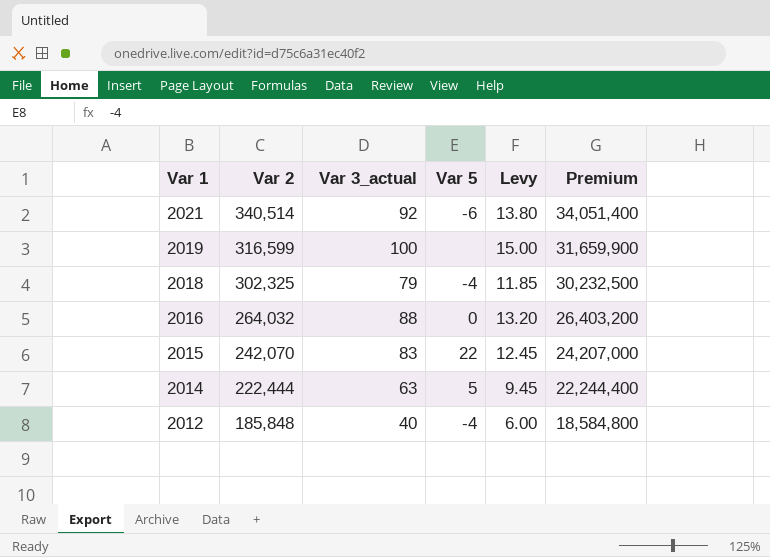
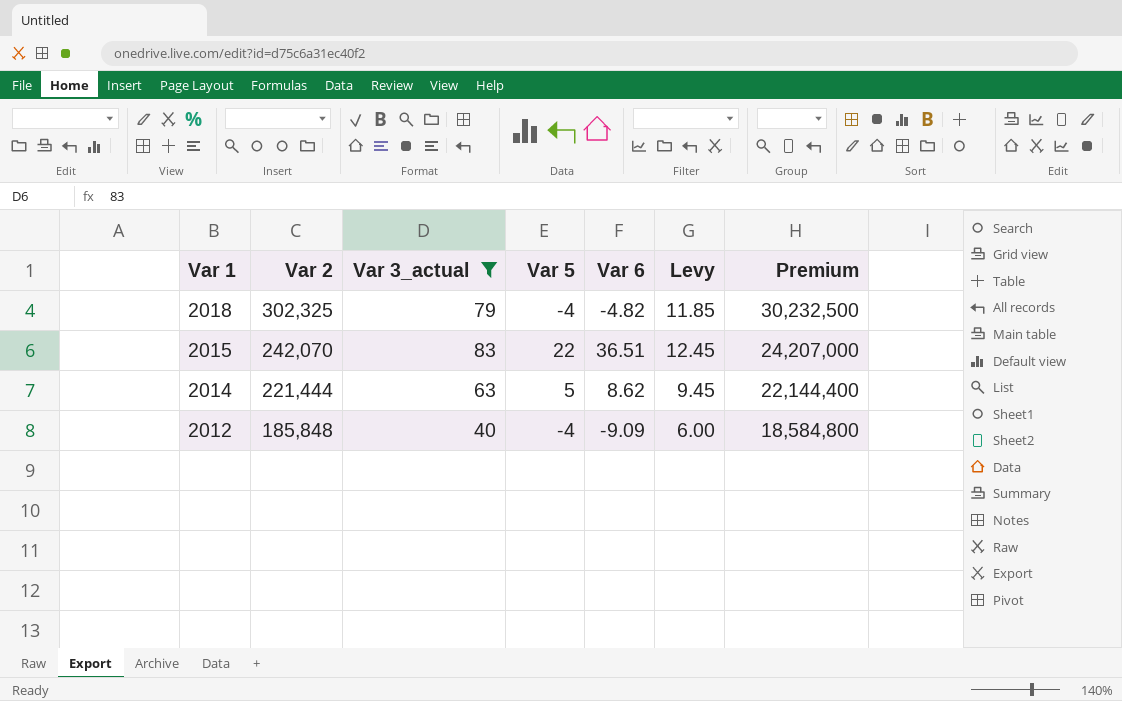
filter: none -> Var 3_actual <= 83
column Var 6 | position: none -> 5
2014 | Var 2: 222,444 -> 221,444
2014 | Premium: 22,244,400 -> 22,144,400

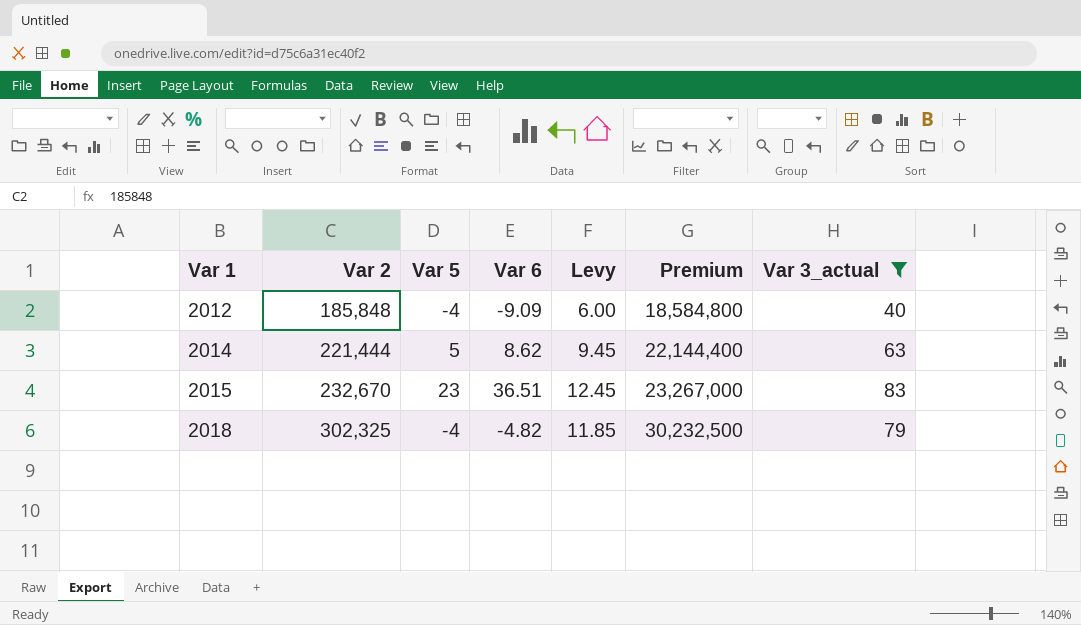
row order: Var 1 descending -> Var 1 ascending
column Var 3_actual | position: 3 -> 7
2015 | Var 2: 242,070 -> 232,670
2015 | Var 5: 22 -> 23
2015 | Premium: 24,207,000 -> 23,267,000

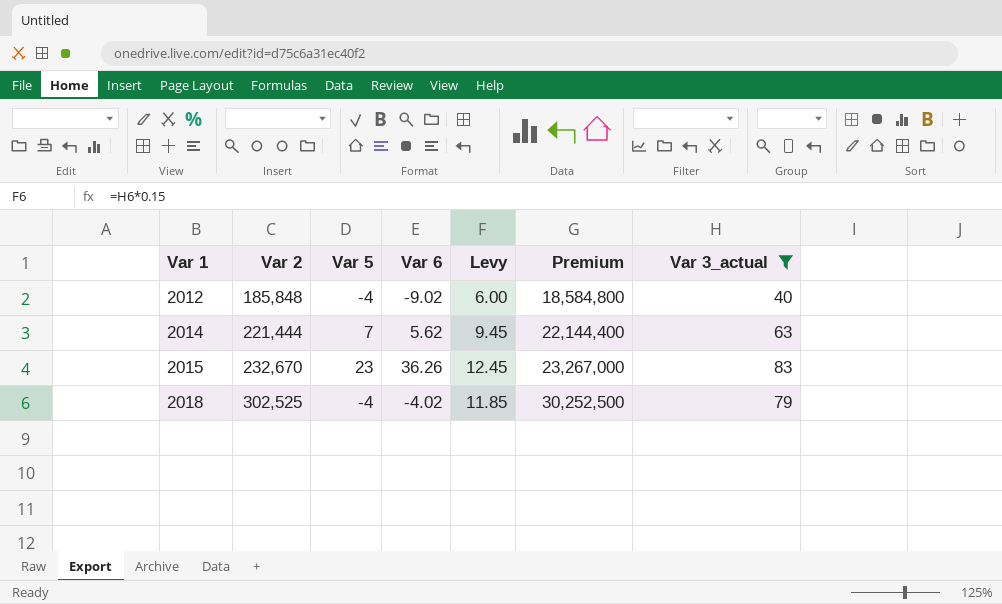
2012 | Var 6: -9.09 -> -9.02
2014 | Var 5: 5 -> 7
2014 | Var 6: 8.62 -> 5.62
2015 | Var 6: 36.51 -> 36.26
2018 | Var 2: 302,325 -> 302,525
2018 | Var 6: -4.82 -> -4.02
2018 | Premium: 30,232,500 -> 30,252,500

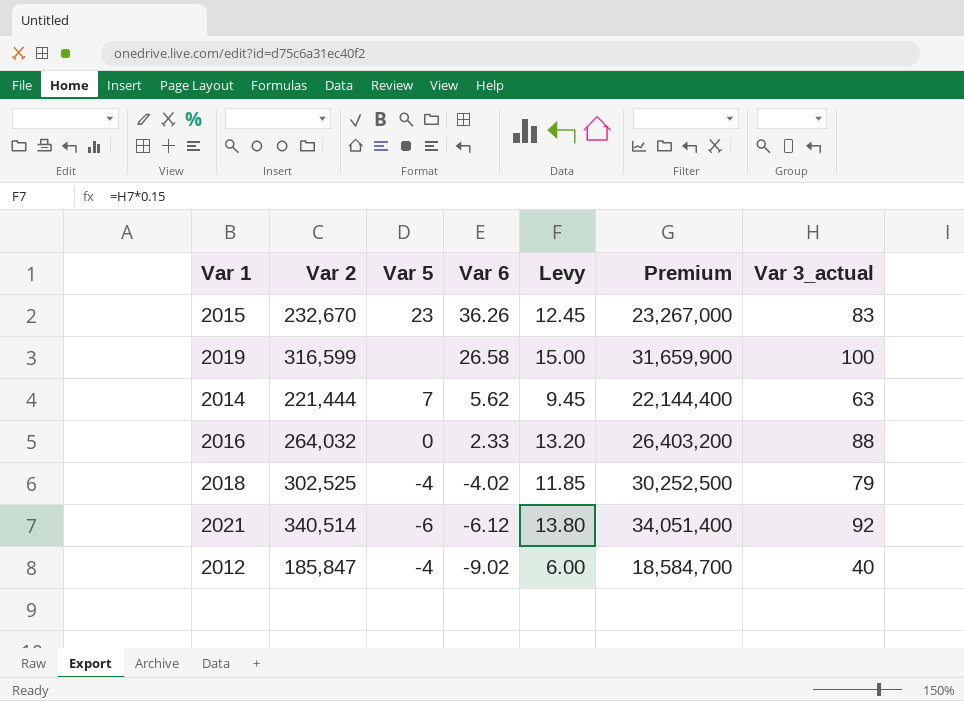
filter: Var 3_actual <= 83 -> none
row order: Var 1 ascending -> Var 6 descending
2012 | Var 2: 185,848 -> 185,847
2012 | Premium: 18,584,800 -> 18,584,700

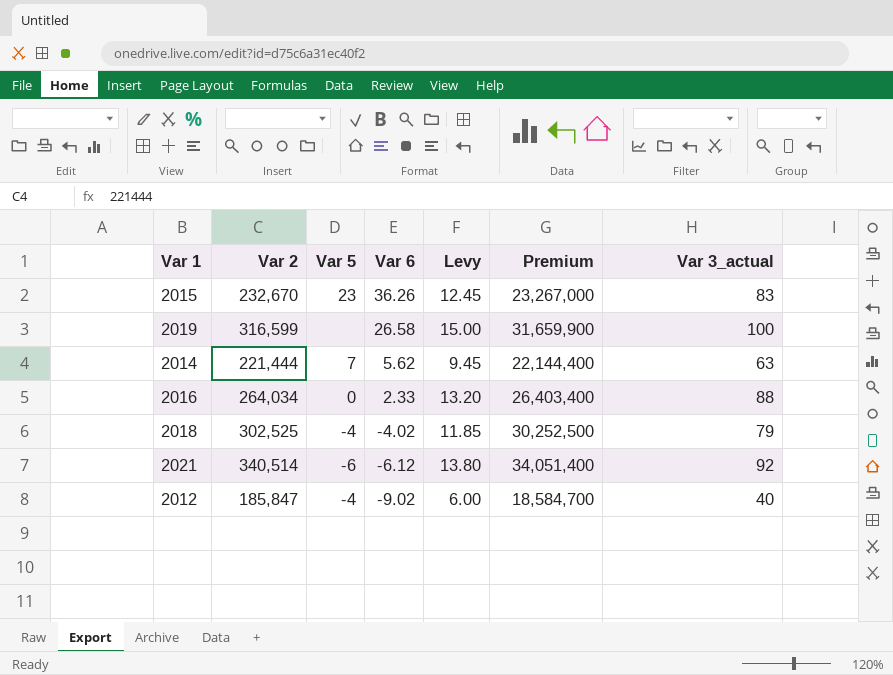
2016 | Var 2: 264,032 -> 264,034
2016 | Premium: 26,403,200 -> 26,403,400

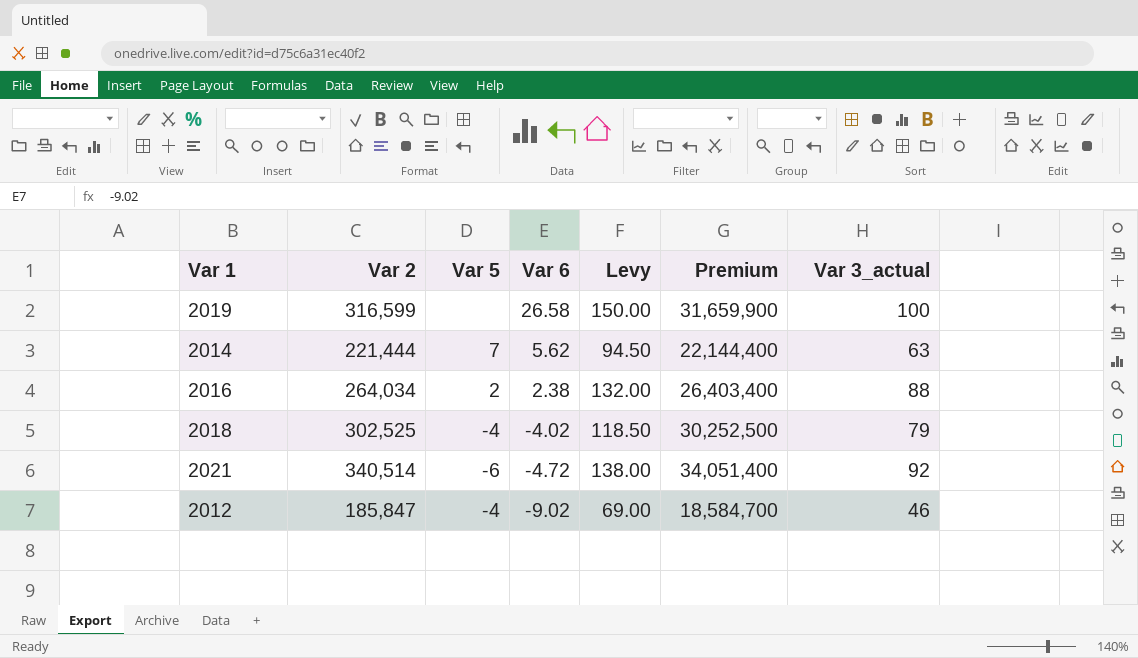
column Levy | formula: [Var 3_actual] * 0.15 -> [Var 3_actual] * 1.5
row 2015: 232,670 | 23 | 36.26 | 12.45 | 23,267,000 | 83 -> none
2016 | Var 5: 0 -> 2
2016 | Var 6: 2.33 -> 2.38
2021 | Var 6: -6.12 -> -4.72
2012 | Var 3_actual: 40 -> 46

